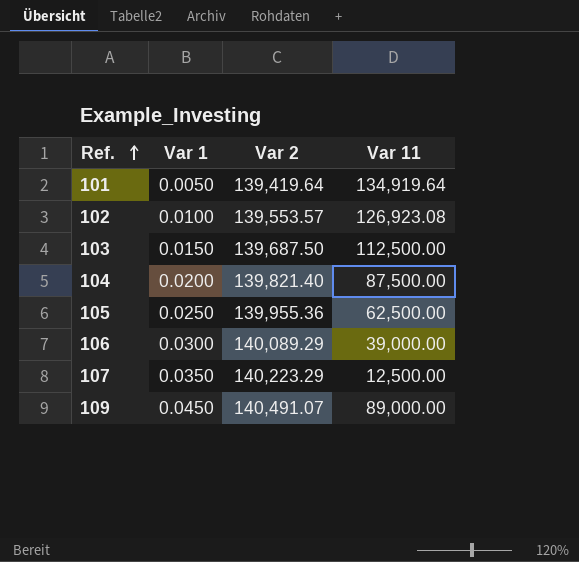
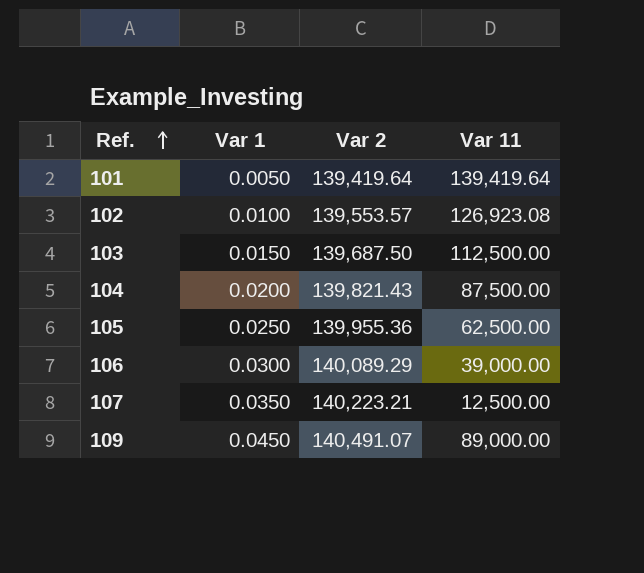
101 | Var 11: 134,919.64 -> 139,419.64
104 | Var 2: 139,821.40 -> 139,821.43
107 | Var 2: 140,223.29 -> 140,223.21

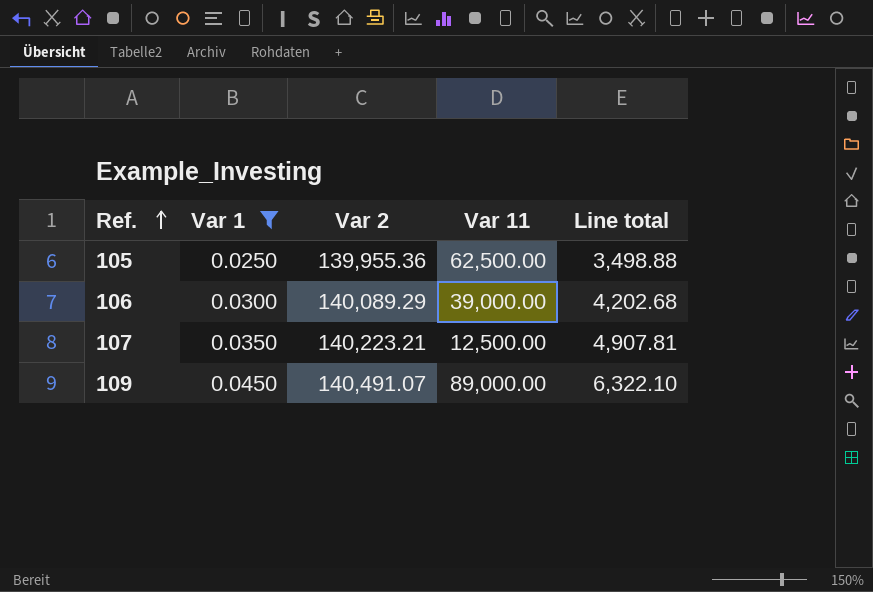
filter: none -> Var 1 >= 0.0250
column Line total | formula: none -> [Var 1] * [Var 2]

